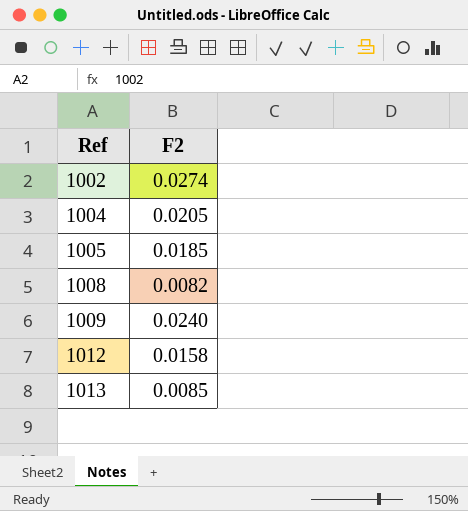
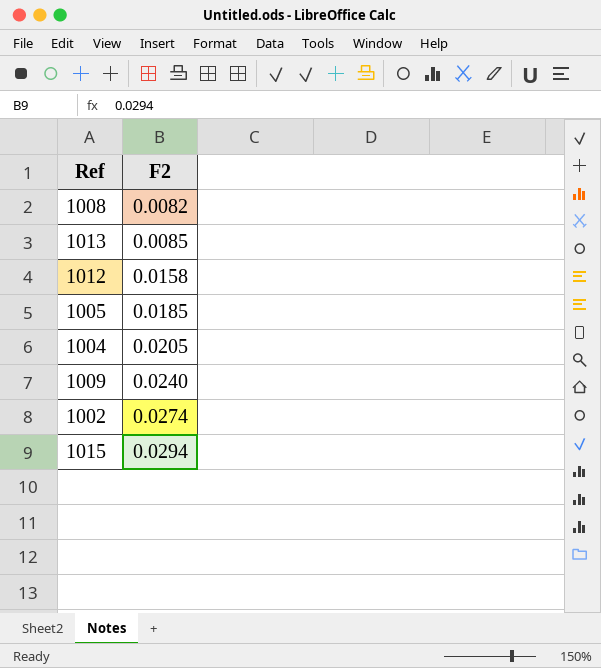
row order: Ref ascending -> F2 ascending
row 1015: none -> 0.0294

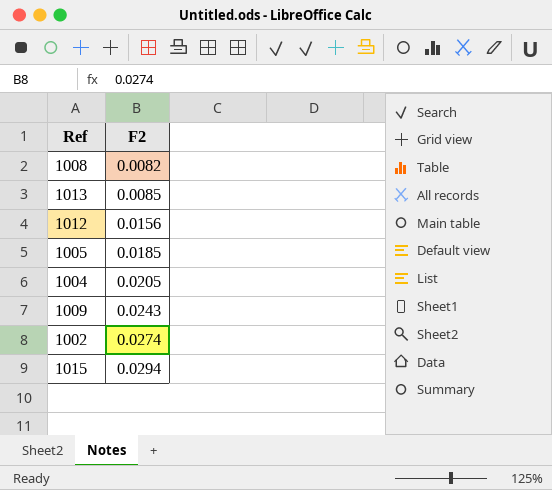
1012 | F2: 0.0158 -> 0.0156
1009 | F2: 0.0240 -> 0.0243

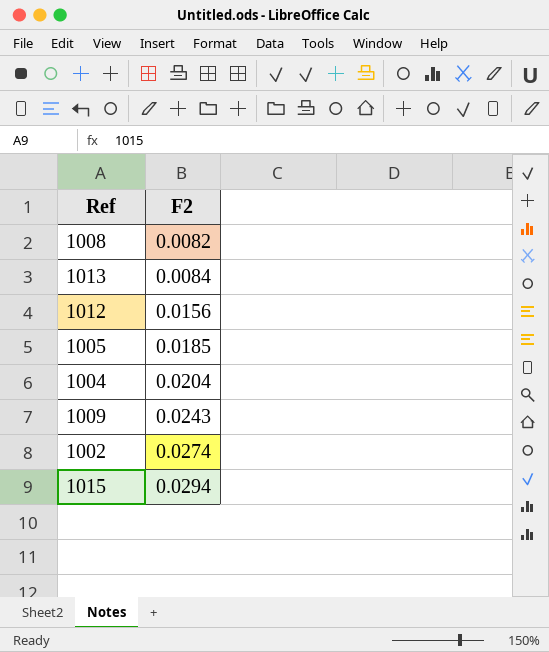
1013 | F2: 0.0085 -> 0.0084
1004 | F2: 0.0205 -> 0.0204

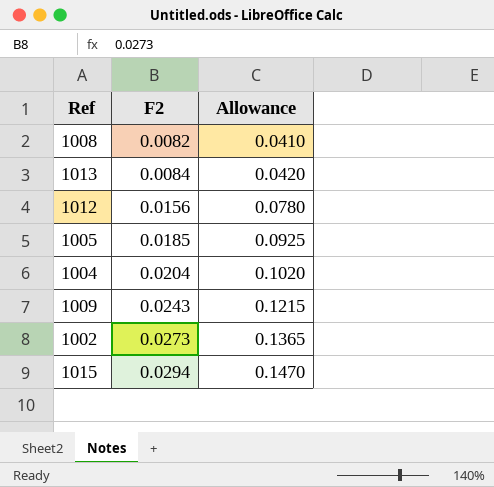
column Allowance | formula: none -> [F2] * 5
1002 | F2: 0.0274 -> 0.0273

